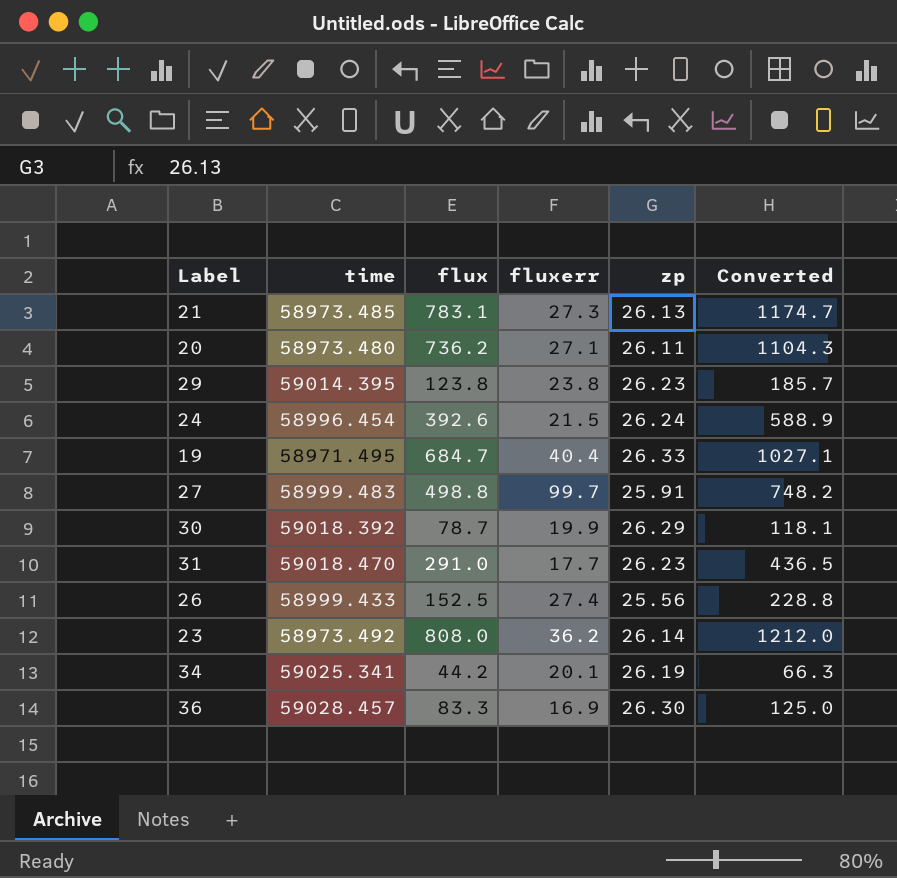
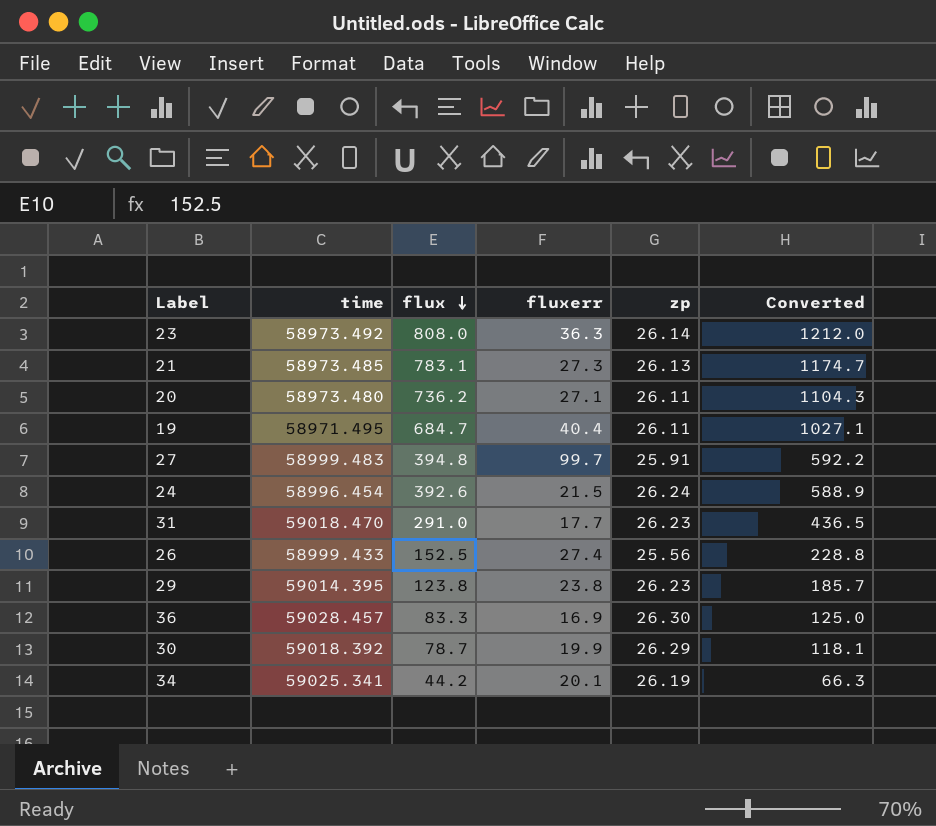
row order: none -> flux descending
23 | fluxerr: 36.2 -> 36.3
19 | zp: 26.33 -> 26.11
27 | flux: 498.8 -> 394.8
27 | Converted: 748.2 -> 592.2

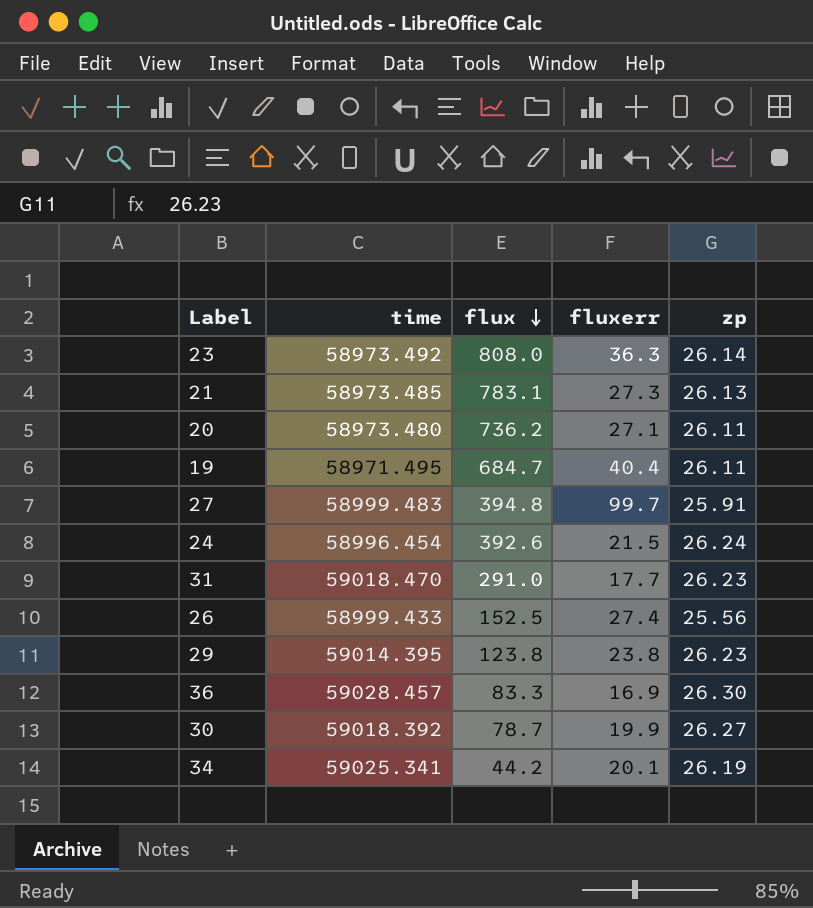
column Converted | formula: [flux] * 1.5 -> none
30 | zp: 26.29 -> 26.27

